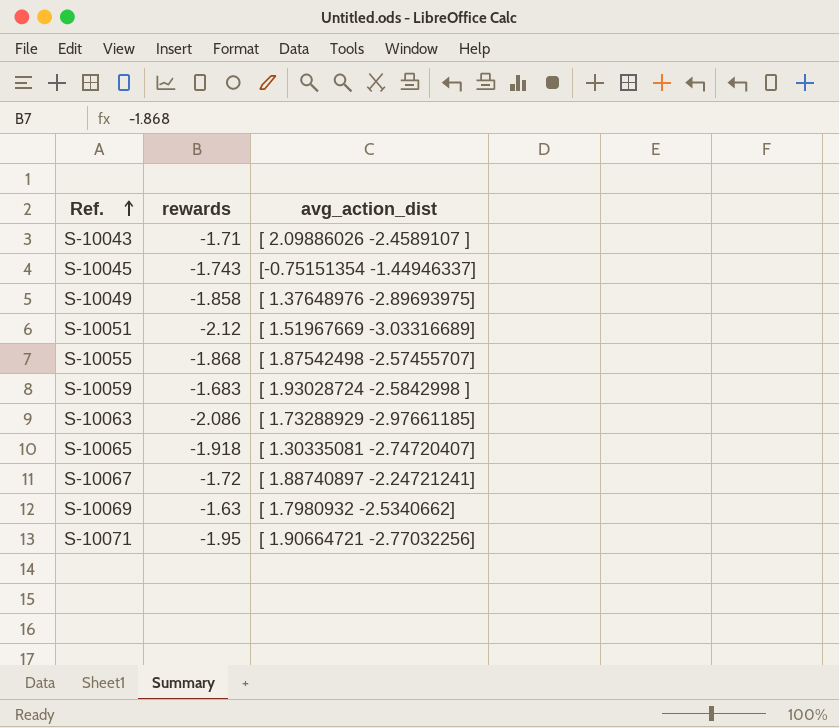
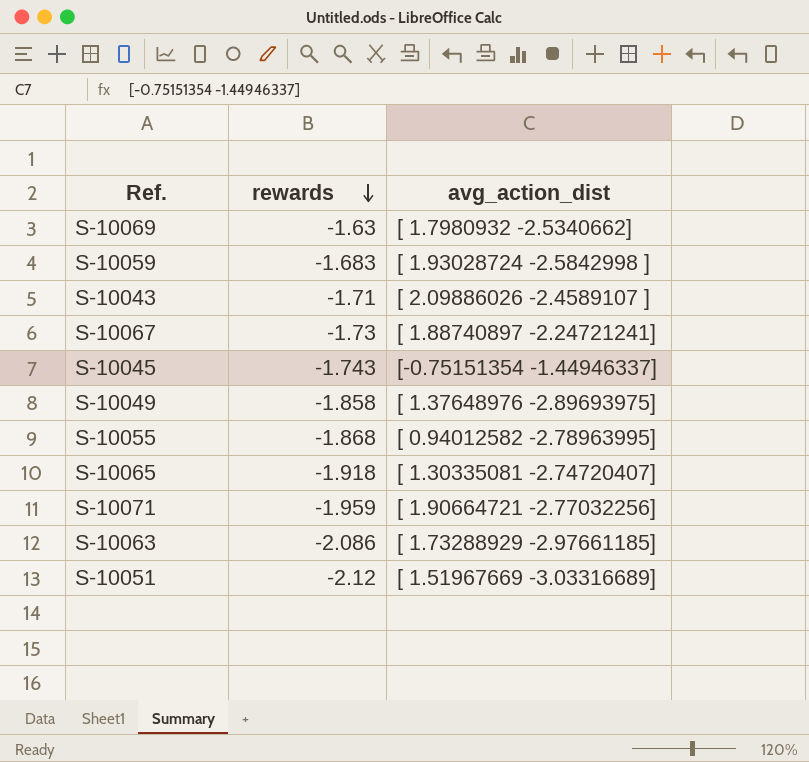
row order: Ref. ascending -> rewards descending
S-10067 | rewards: -1.72 -> -1.73
S-10055 | avg_action_dist: [ 1.87542498 -2.57455707] -> [ 0.94012582 -2.78963995]
S-10071 | rewards: -1.95 -> -1.959

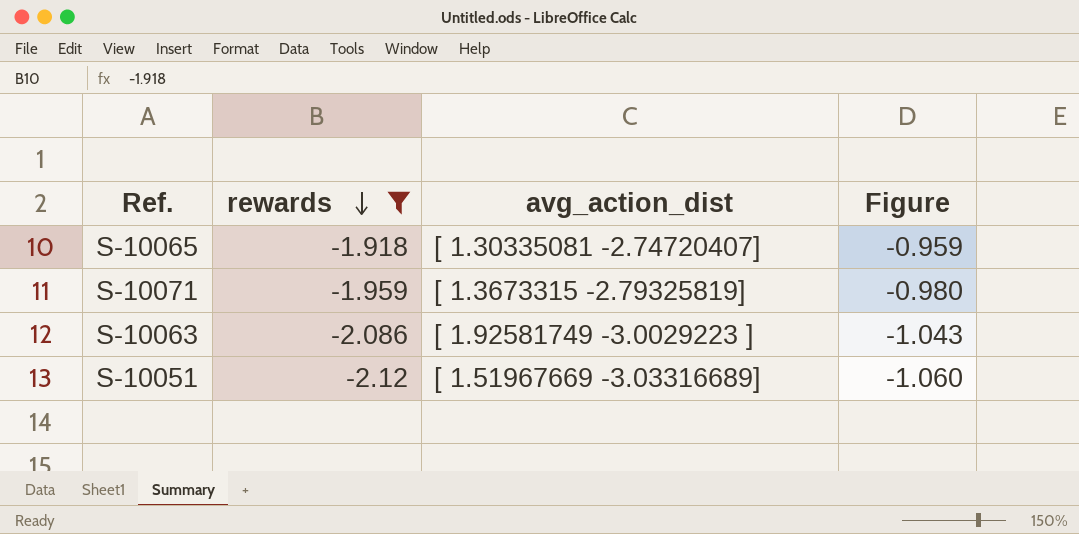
filter: none -> rewards <= -1.918
column Figure | formula: none -> [rewards] * 0.5
S-10071 | avg_action_dist: [ 1.90664721 -2.77032256] -> [ 1.3673315 -2.79325819]
S-10063 | avg_action_dist: [ 1.73288929 -2.97661185] -> [ 1.92581749 -3.0029223 ]

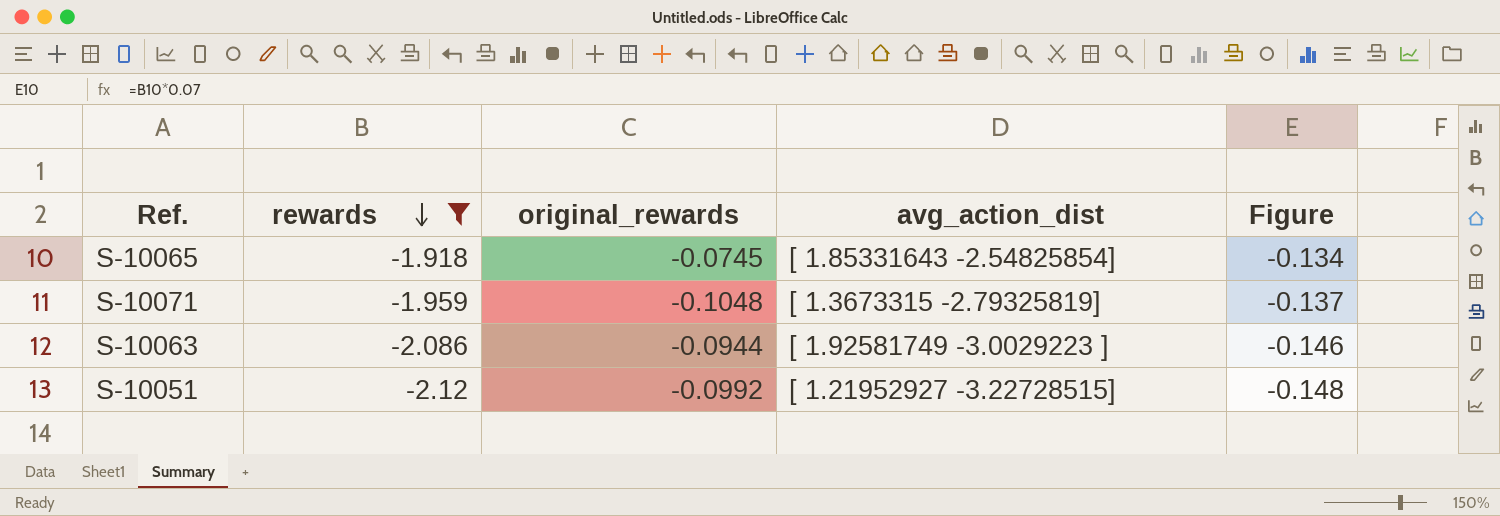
column original_rewards | position: none -> 3
column Figure | formula: [rewards] * 0.5 -> [rewards] * 0.07
S-10065 | avg_action_dist: [ 1.30335081 -2.74720407] -> [ 1.85331643 -2.54825854]
S-10051 | avg_action_dist: [ 1.51967669 -3.03316689] -> [ 1.21952927 -3.22728515]

